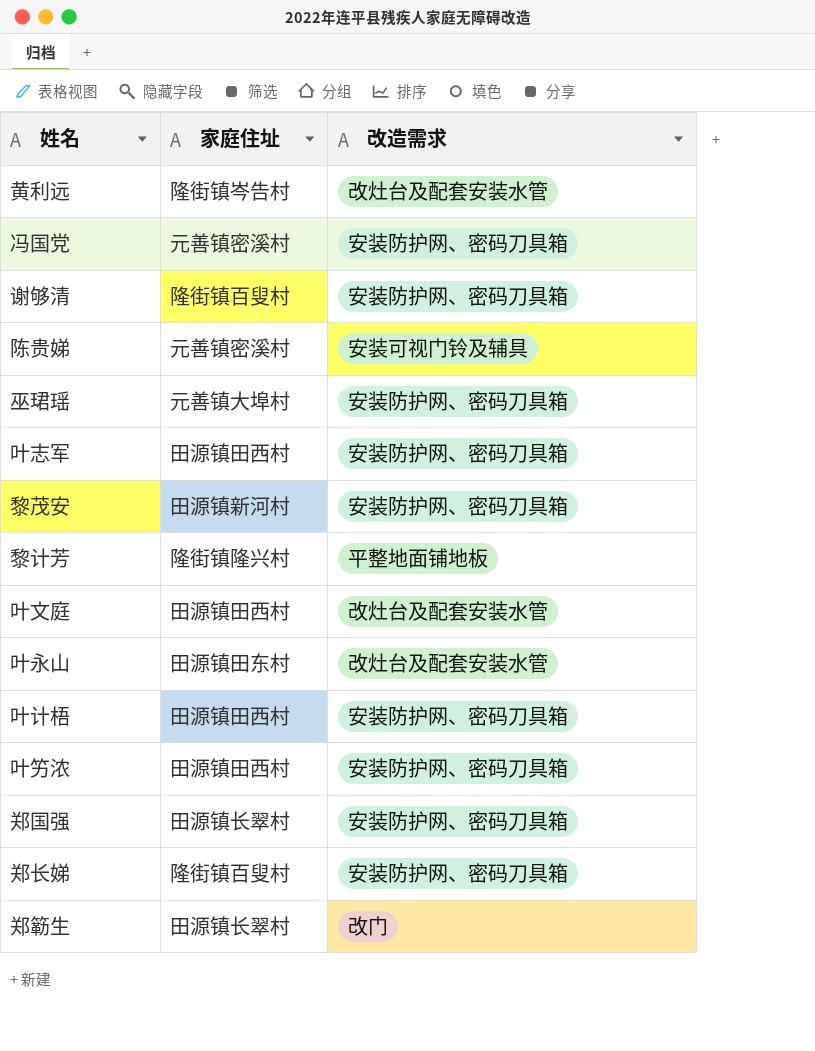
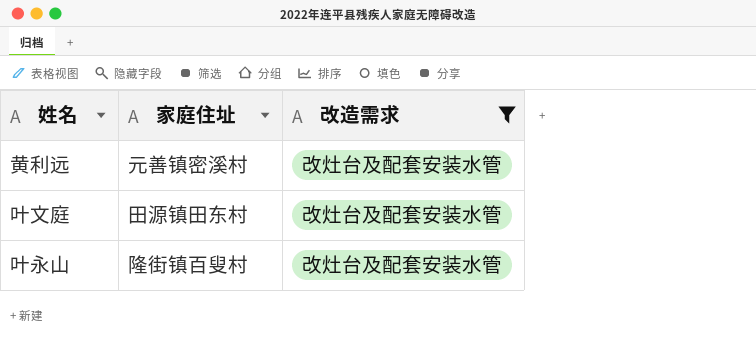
filter: none -> 改造需求 = 改灶台及配套安装水管
黄利远 | 家庭住址: 隆街镇岑告村 -> 元善镇密溪村
叶文庭 | 家庭住址: 田源镇田西村 -> 田源镇田东村
叶永山 | 家庭住址: 田源镇田东村 -> 隆街镇百叟村

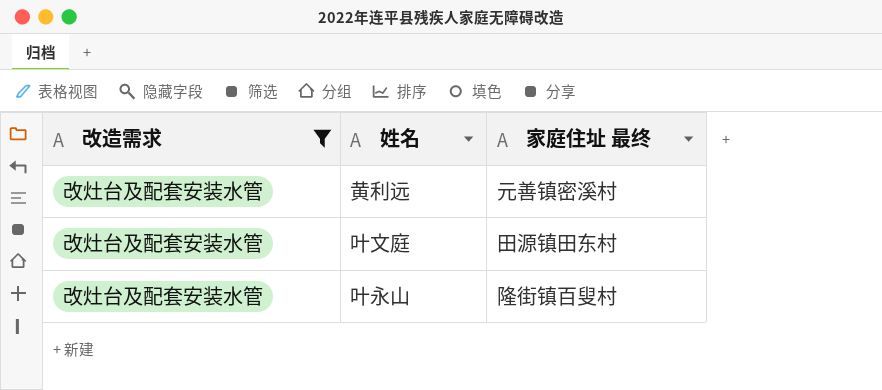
column 改造需求 | position: 3 -> 1
column name: 家庭住址 -> 家庭住址 最终

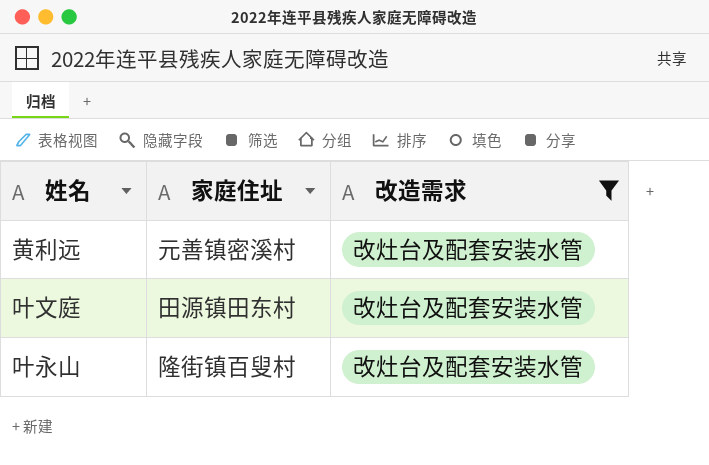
column name: 家庭住址 最终 -> 家庭住址
column 改造需求 | position: 1 -> 3

